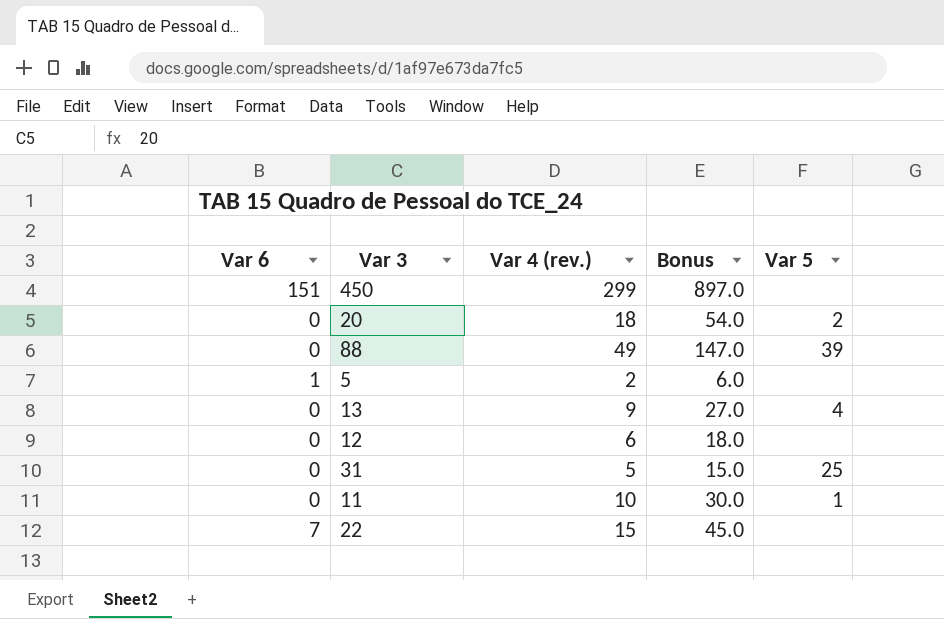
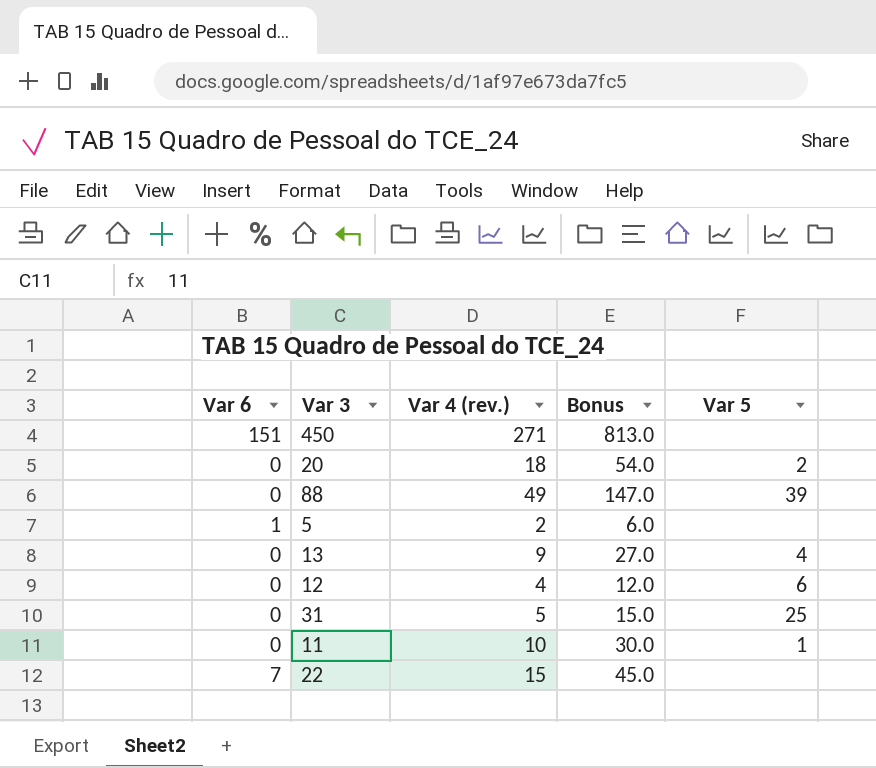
450 | Var 4 (rev.): 299 -> 271
450 | Bonus: 897.0 -> 813.0
12 | Var 4 (rev.): 6 -> 4
12 | Bonus: 18.0 -> 12.0
12 | Var 5: none -> 6

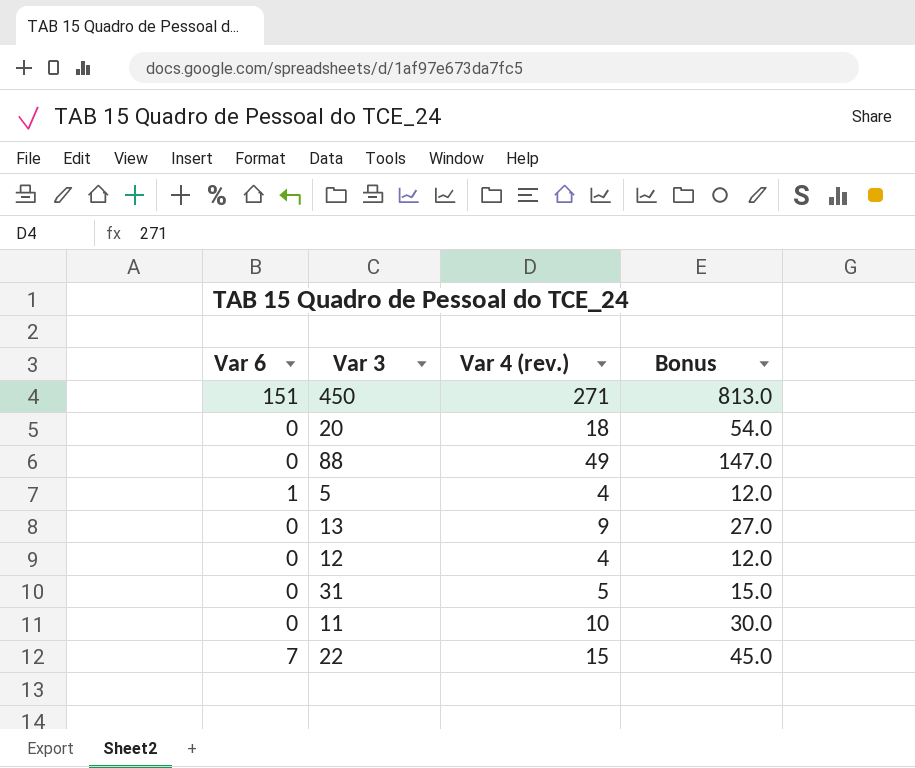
column Var 5 | position: 5 -> none
5 | Var 4 (rev.): 2 -> 4
5 | Bonus: 6.0 -> 12.0

